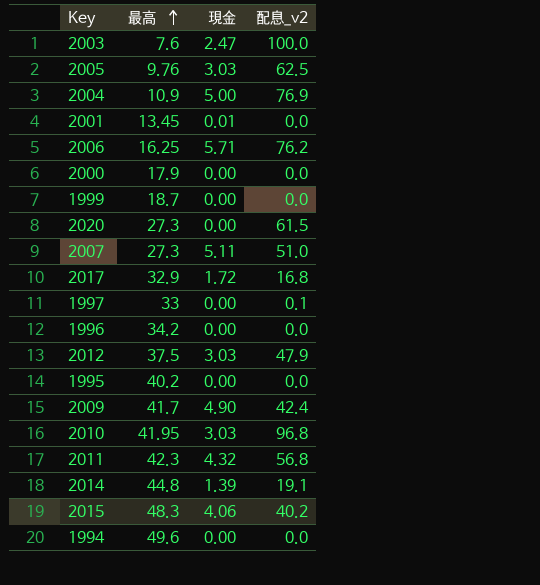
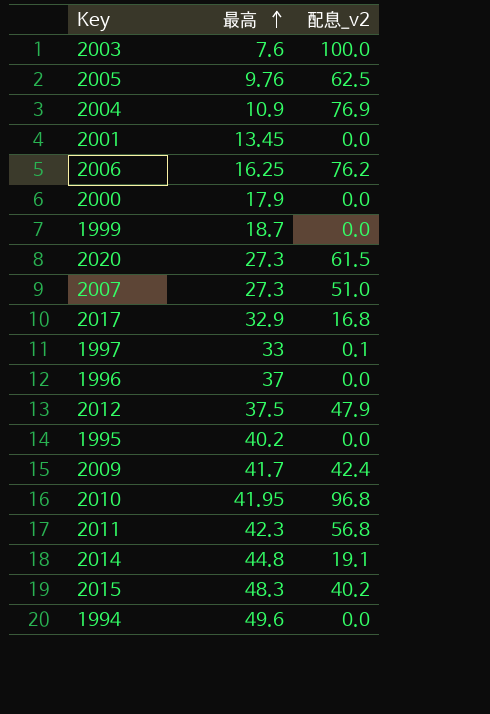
column 現金 | position: 3 -> none
1996 | 最高: 34.2 -> 37

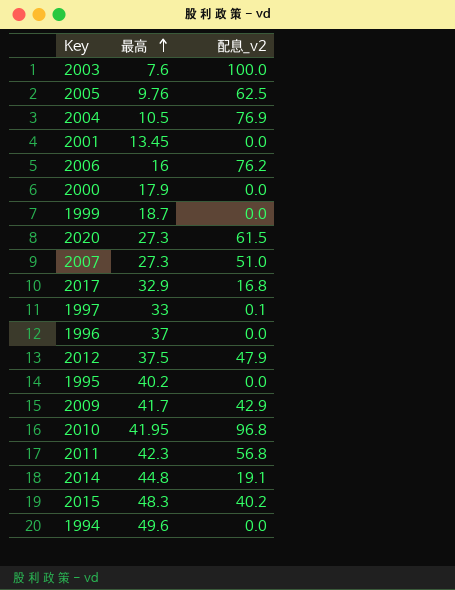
2004 | 最高: 10.9 -> 10.5
2006 | 最高: 16.25 -> 16
2009 | 配息_v2: 42.4 -> 42.9

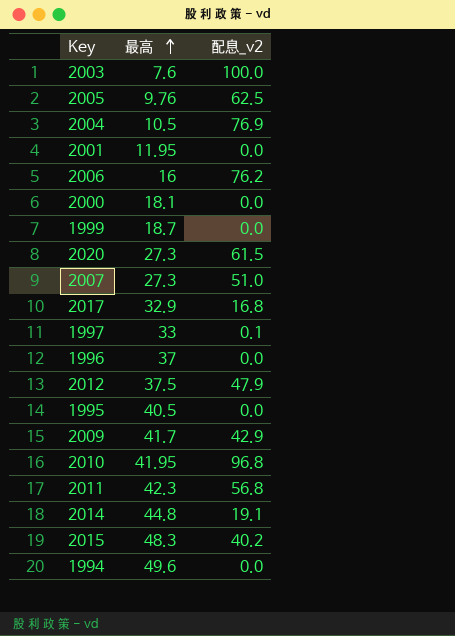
2001 | 最高: 13.45 -> 11.95
2000 | 最高: 17.9 -> 18.1
1995 | 最高: 40.2 -> 40.5

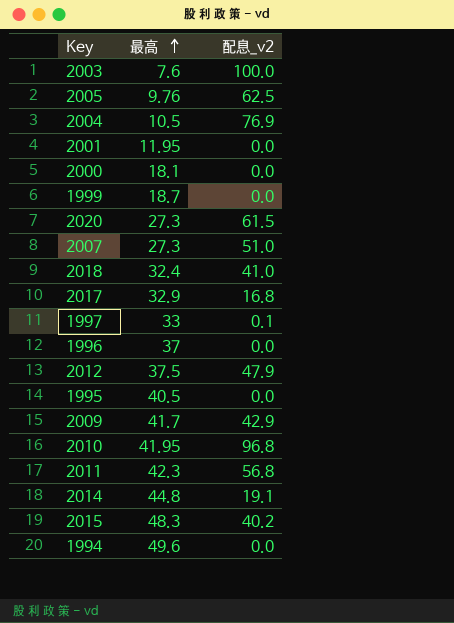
row 2006: 16 | 76.2 -> none
row 2018: none -> 32.4 | 41.0

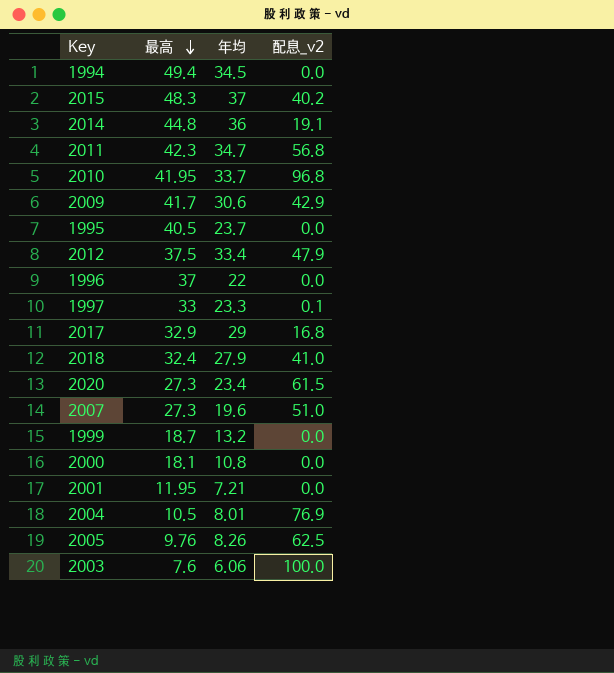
row order: 最高 ascending -> 最高 descending
column 年均 | position: none -> 3
1994 | 最高: 49.6 -> 49.4

